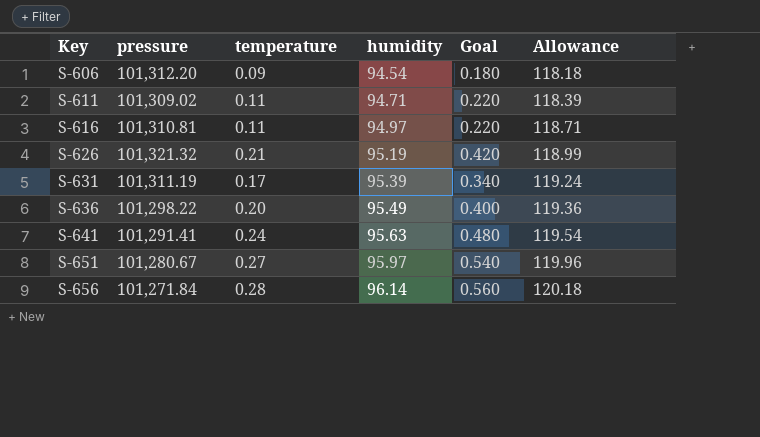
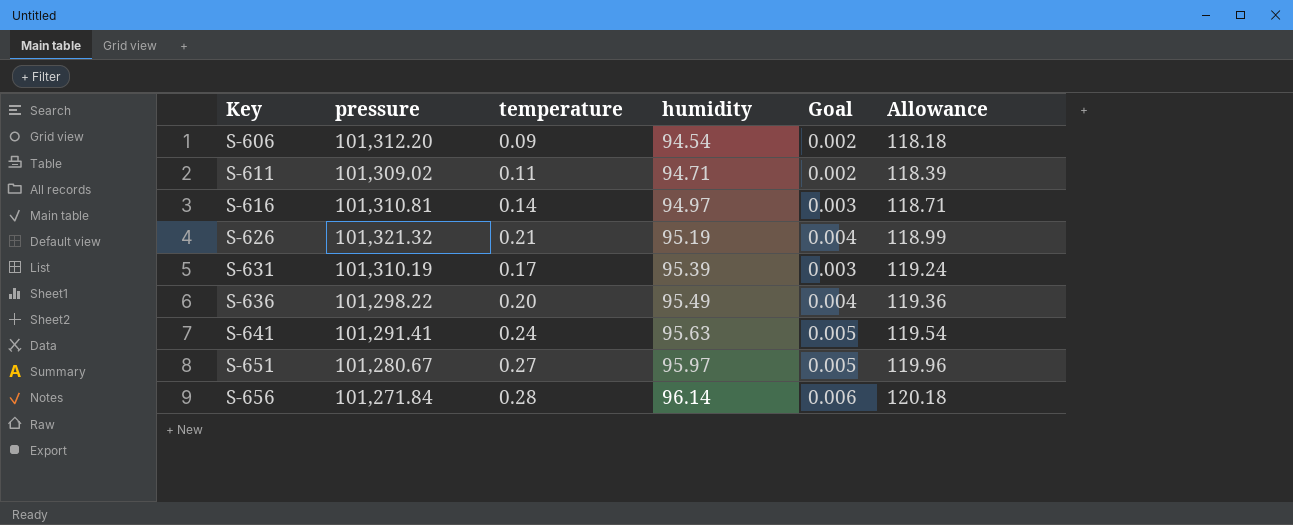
column Goal | formula: [temperature] * 2 -> [temperature] * 0.02
S-616 | temperature: 0.11 -> 0.14
S-631 | pressure: 101,311.19 -> 101,310.19

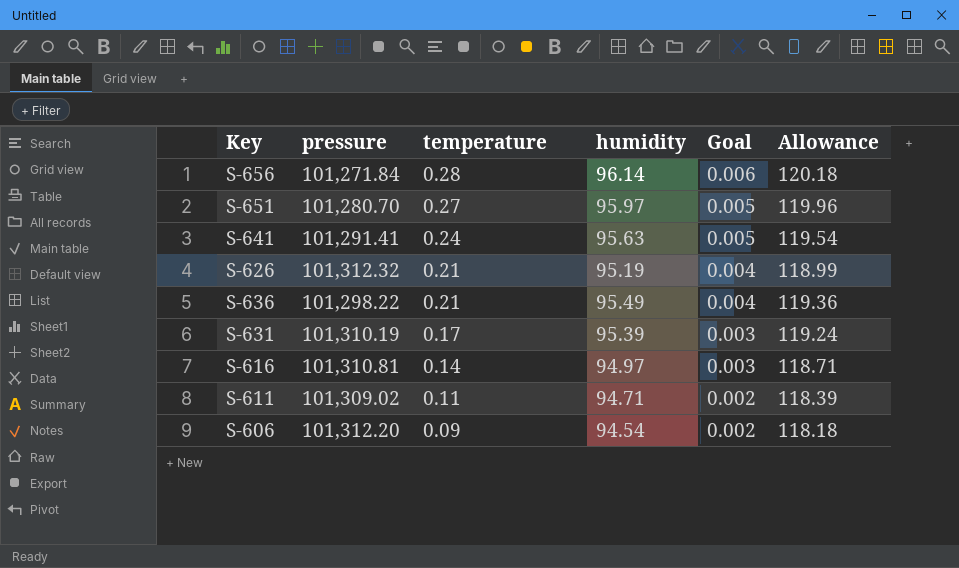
row order: Key ascending -> temperature descending
S-651 | pressure: 101,280.67 -> 101,280.70
S-626 | pressure: 101,321.32 -> 101,312.32
S-636 | temperature: 0.20 -> 0.21

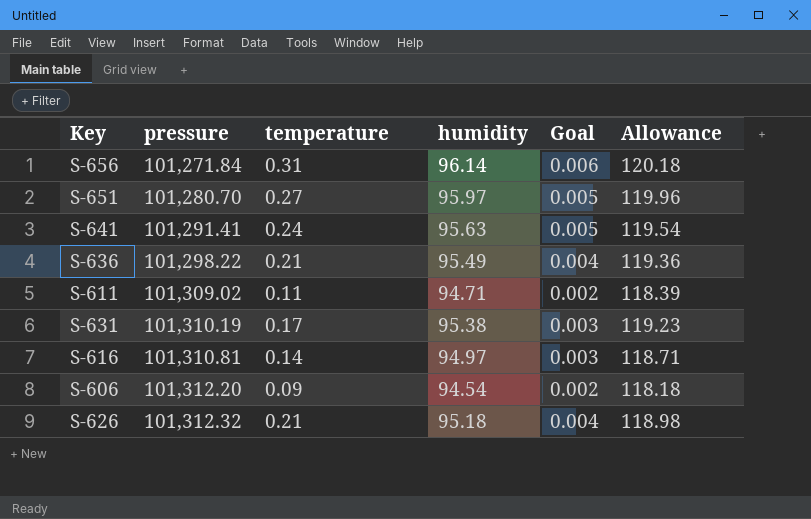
row order: temperature descending -> pressure ascending
S-656 | temperature: 0.28 -> 0.31
S-631 | humidity: 95.39 -> 95.38
S-631 | Allowance: 119.24 -> 119.23
S-626 | humidity: 95.19 -> 95.18
S-626 | Allowance: 118.99 -> 118.98

